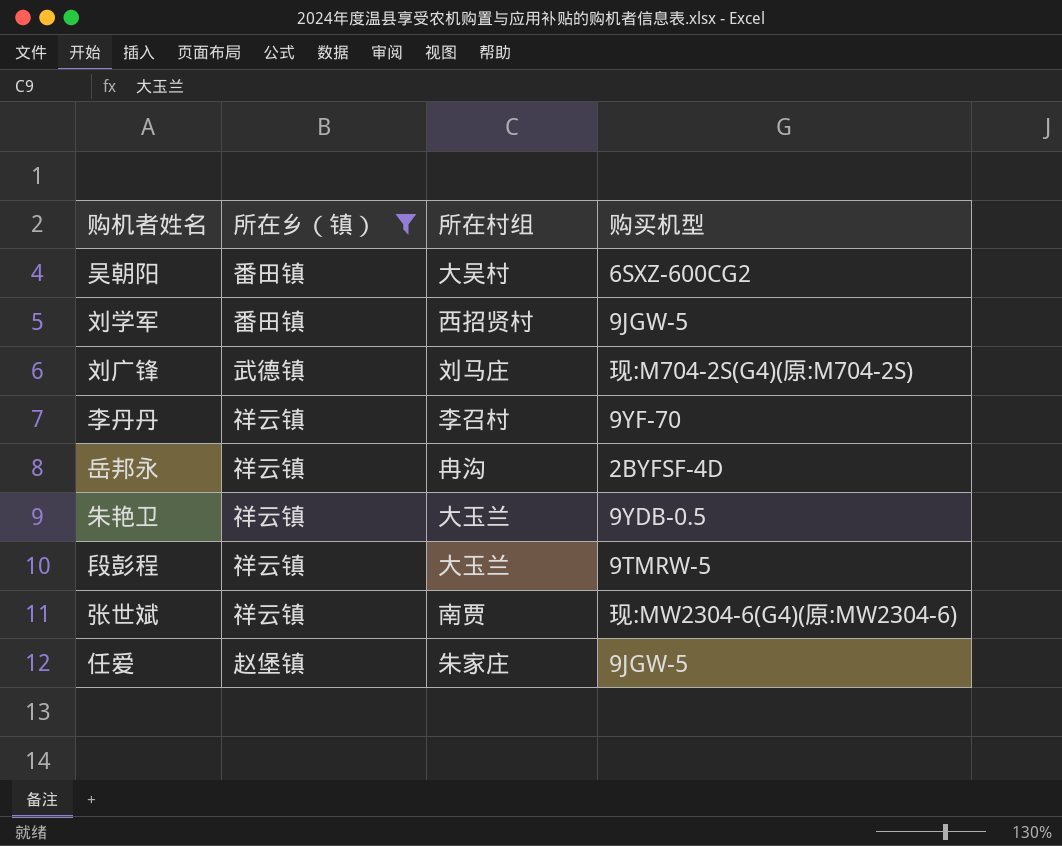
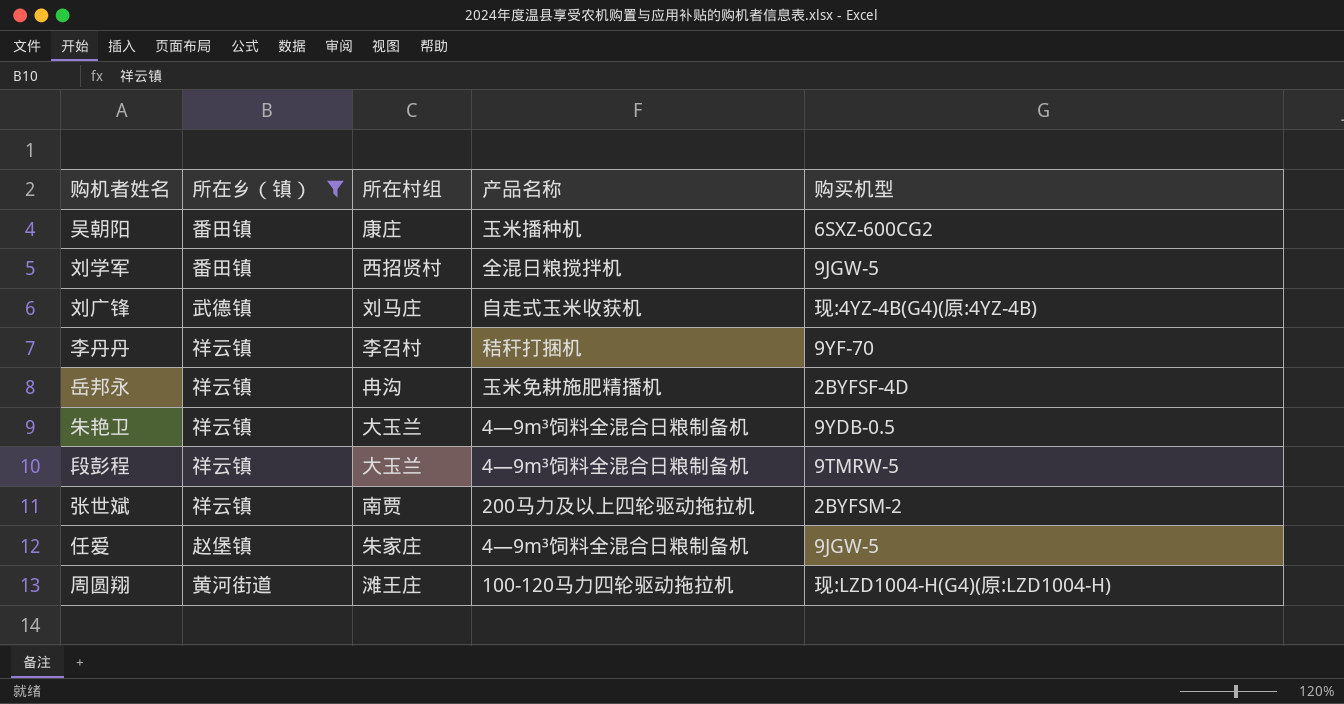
column 产品名称 | position: none -> 4
吴朝阳 | 所在村组: 大吴村 -> 康庄
刘广锋 | 购买机型: 现:M704-2S(G4)(原:M704-2S) -> 现:4YZ-4B(G4)(原:4YZ-4B)
张世斌 | 购买机型: 现:MW2304-6(G4)(原:MW2304-6) -> 2BYFSM-2
row 周圆翔: none -> 黄河街道 | 滩王庄 | 100-120马力四轮驱动拖拉机 | 现:LZD1004-H(G4)(原:LZD1004-H)

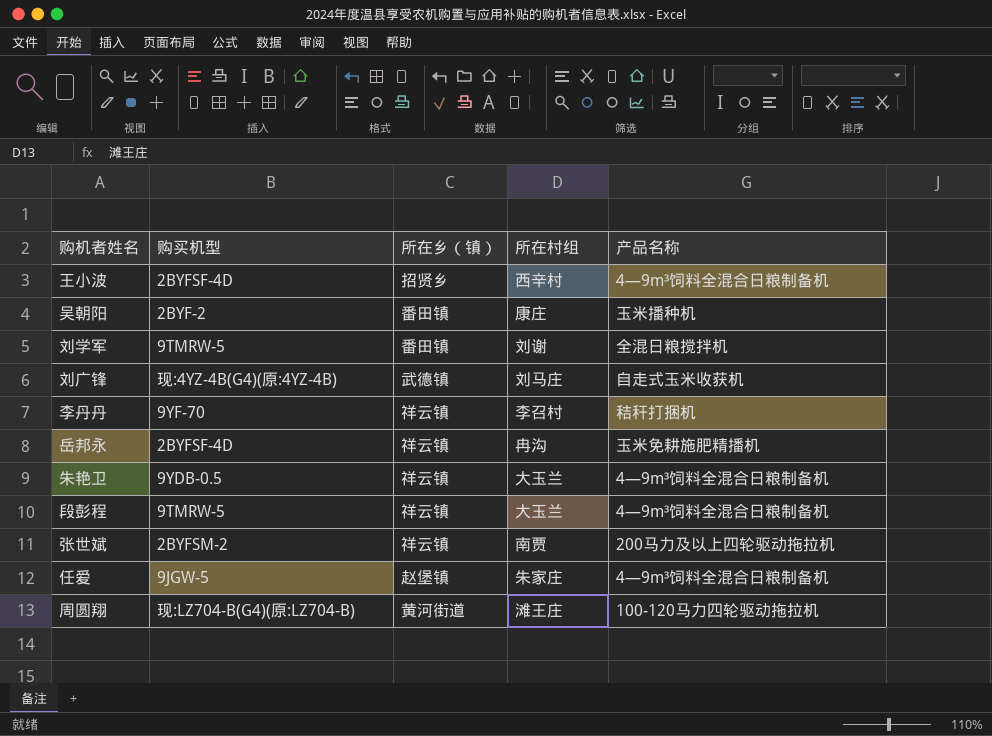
filter: 所在乡（镇） != 招贤乡 -> none
column 购买机型 | position: 5 -> 2
吴朝阳 | 购买机型: 6SXZ-600CG2 -> 2BYF-2
刘学军 | 购买机型: 9JGW-5 -> 9TMRW-5
刘学军 | 所在村组: 西招贤村 -> 刘谢
周圆翔 | 购买机型: 现:LZD1004-H(G4)(原:LZD1004-H) -> 现:LZ704-B(G4)(原:LZ704-B)

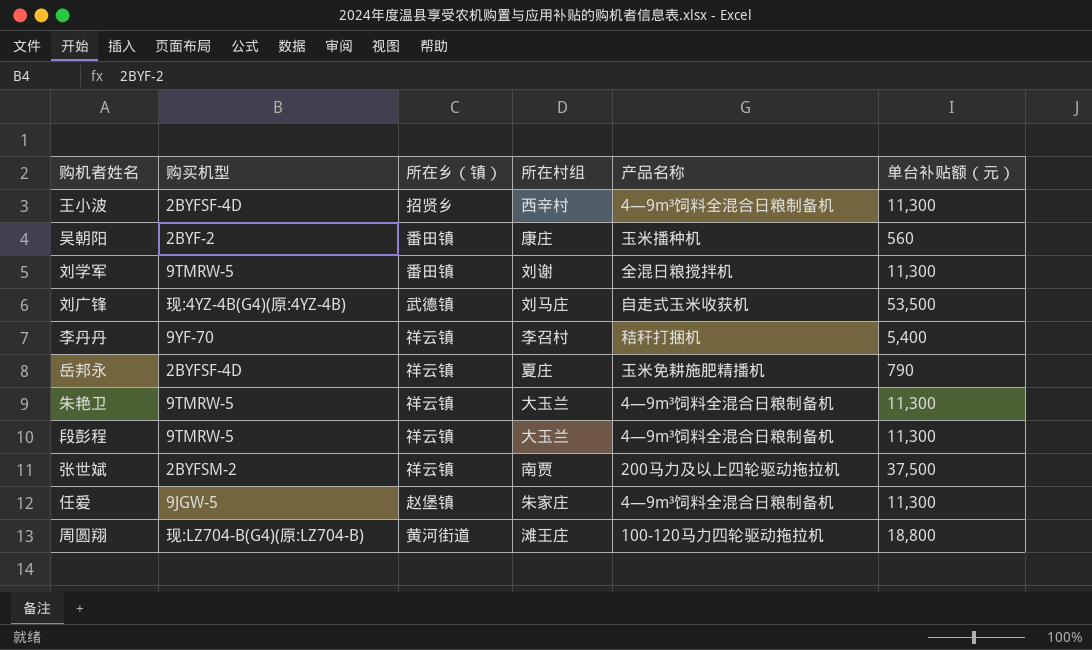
column 单台补贴额（元） | position: none -> 6
岳邦永 | 所在村组: 冉沟 -> 夏庄
朱艳卫 | 购买机型: 9YDB-0.5 -> 9TMRW-5

